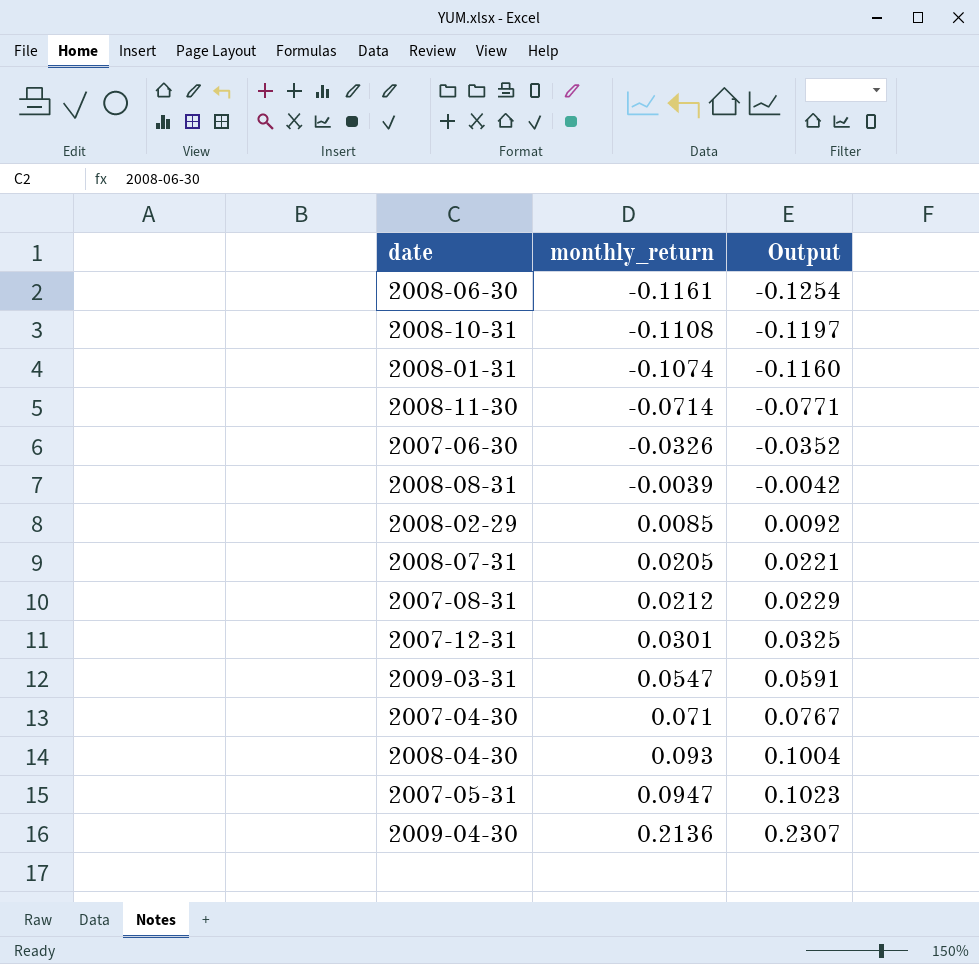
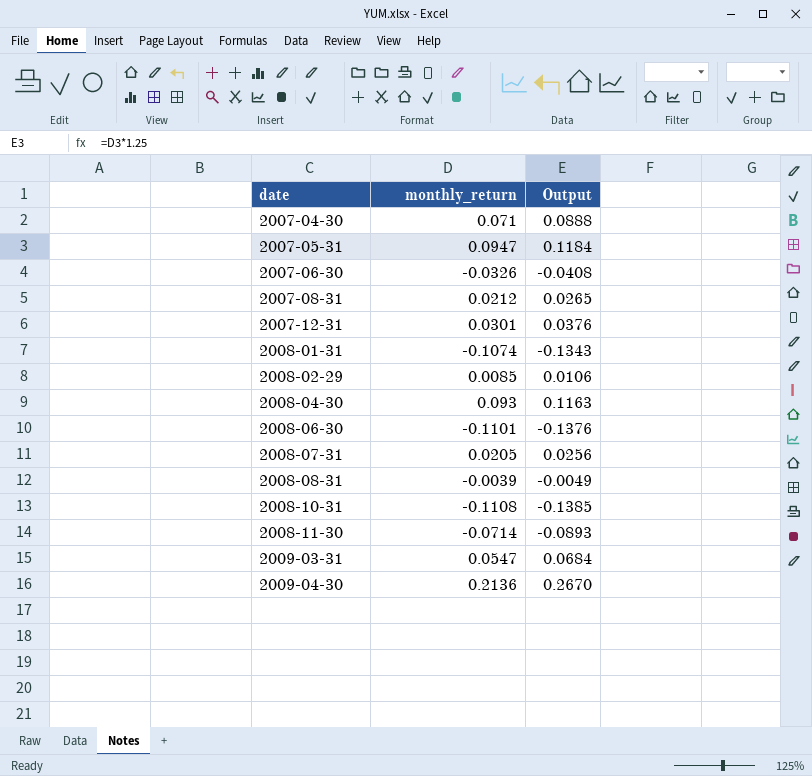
row order: monthly_return ascending -> date ascending
column Output | formula: [monthly_return] * 1.08 -> [monthly_return] * 1.25
2008-06-30 | monthly_return: -0.1161 -> -0.1101

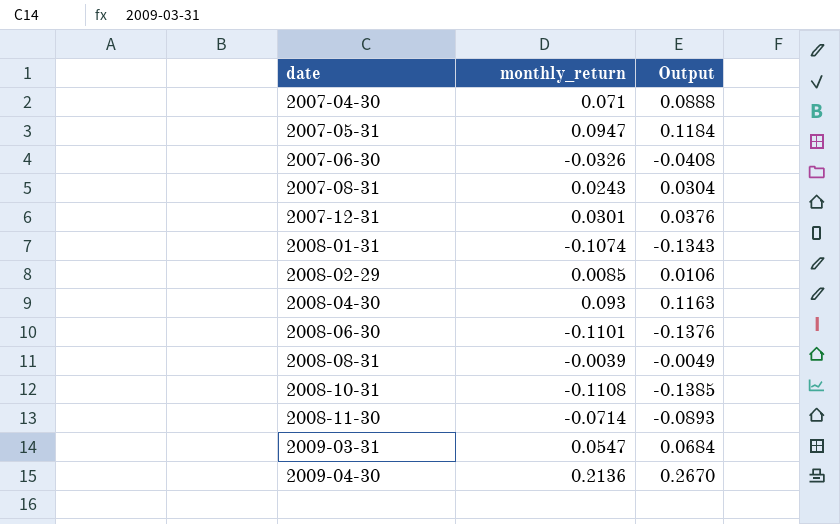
row 2008-07-31: 0.0205 | 0.0256 -> none
2007-08-31 | monthly_return: 0.0212 -> 0.0243
2007-08-31 | Output: 0.0265 -> 0.0304

